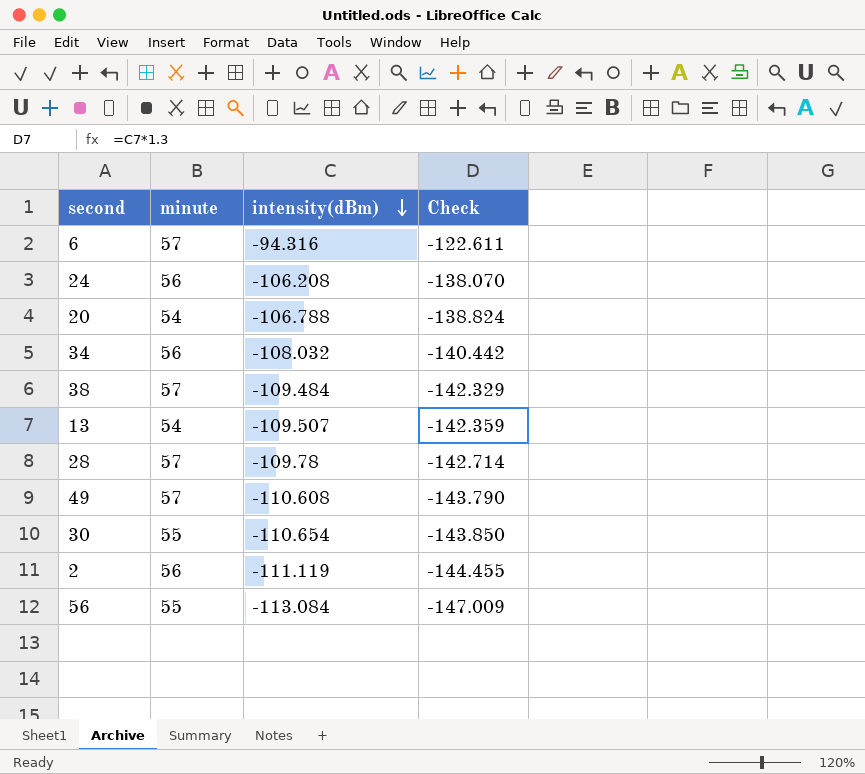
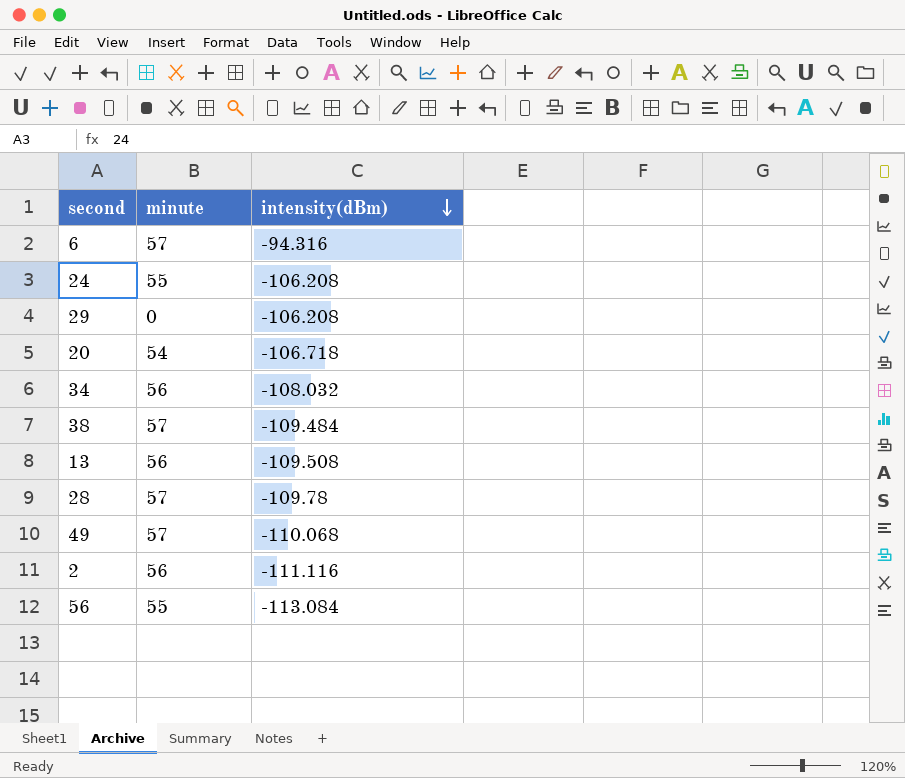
column Check | formula: [intensity(dBm)] * 1.3 -> none
row 30: 55 | -110.654 | -143.850 -> none
24 | minute: 56 -> 55
row 29: none -> 0 | -106.208
20 | intensity(dBm): -106.788 -> -106.718
13 | minute: 54 -> 56
13 | intensity(dBm): -109.507 -> -109.508
49 | intensity(dBm): -110.608 -> -110.068
2 | intensity(dBm): -111.119 -> -111.116

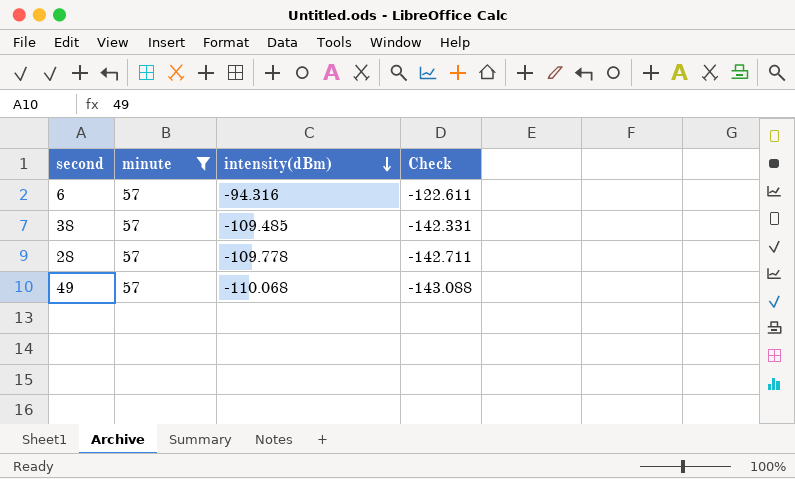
filter: none -> minute = 57
column Check | formula: none -> [intensity(dBm)] * 1.3
38 | intensity(dBm): -109.484 -> -109.485
28 | intensity(dBm): -109.78 -> -109.778

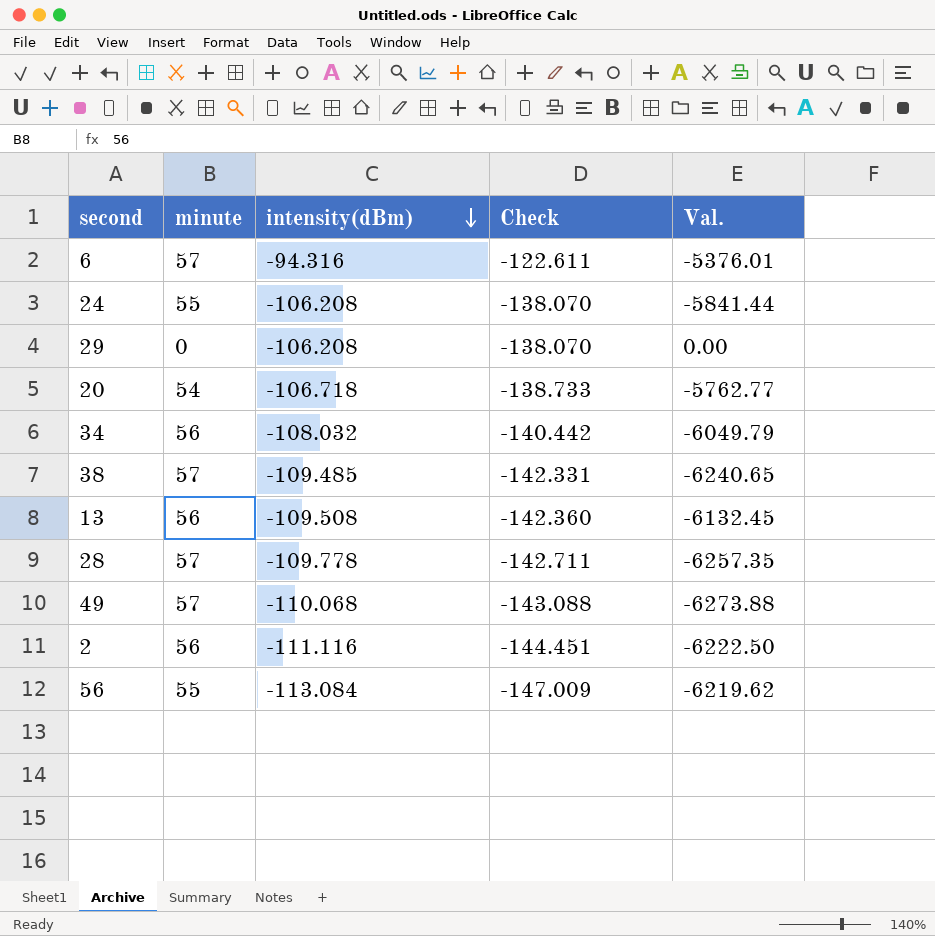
filter: minute = 57 -> none
column Val. | formula: none -> [minute] * [intensity(dBm)]

